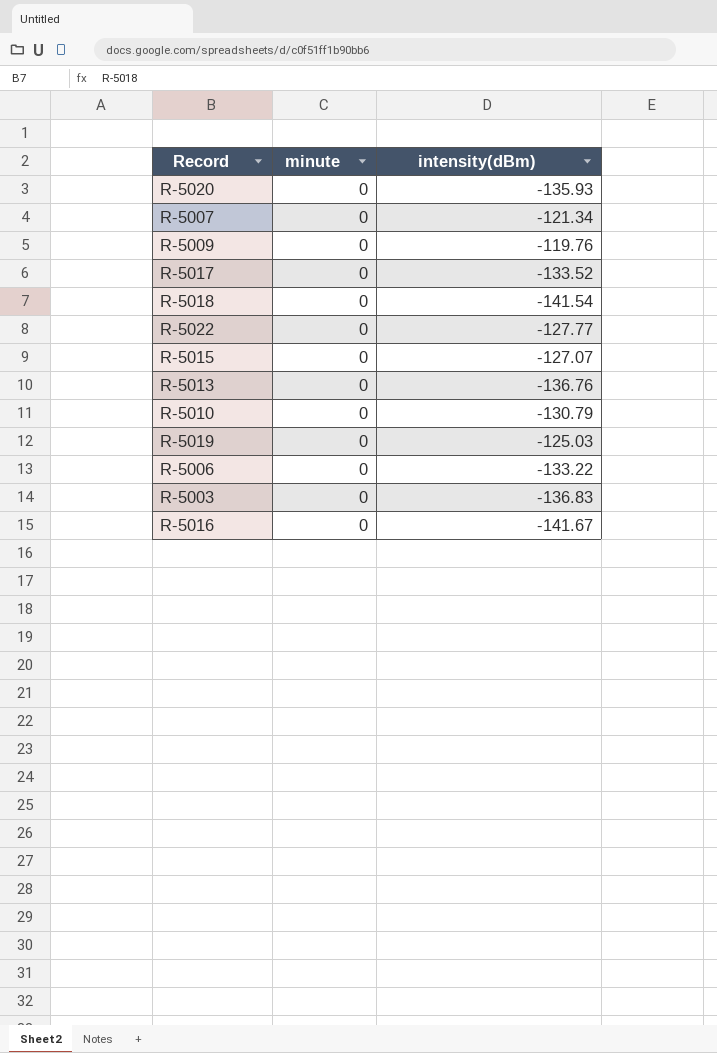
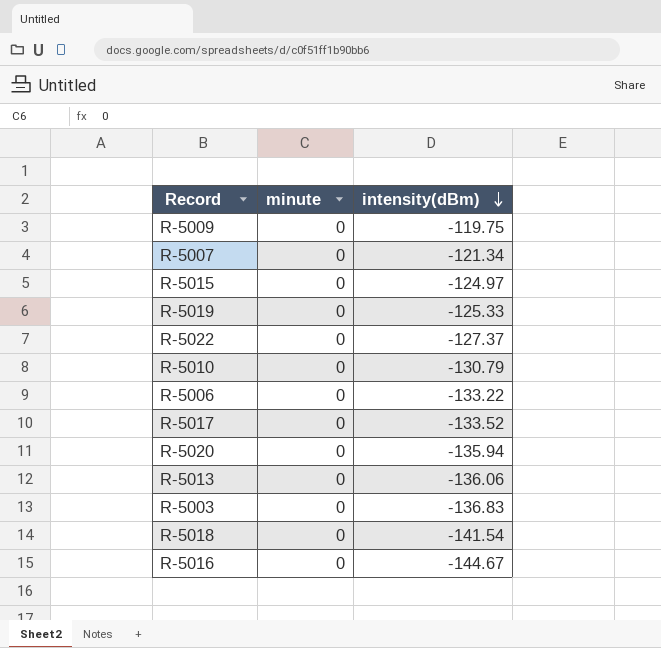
row order: none -> intensity(dBm) descending
R-5009 | intensity(dBm): -119.76 -> -119.75
R-5015 | intensity(dBm): -127.07 -> -124.97
R-5019 | intensity(dBm): -125.03 -> -125.33
R-5022 | intensity(dBm): -127.77 -> -127.37
R-5020 | intensity(dBm): -135.93 -> -135.94
R-5013 | intensity(dBm): -136.76 -> -136.06
R-5016 | intensity(dBm): -141.67 -> -144.67

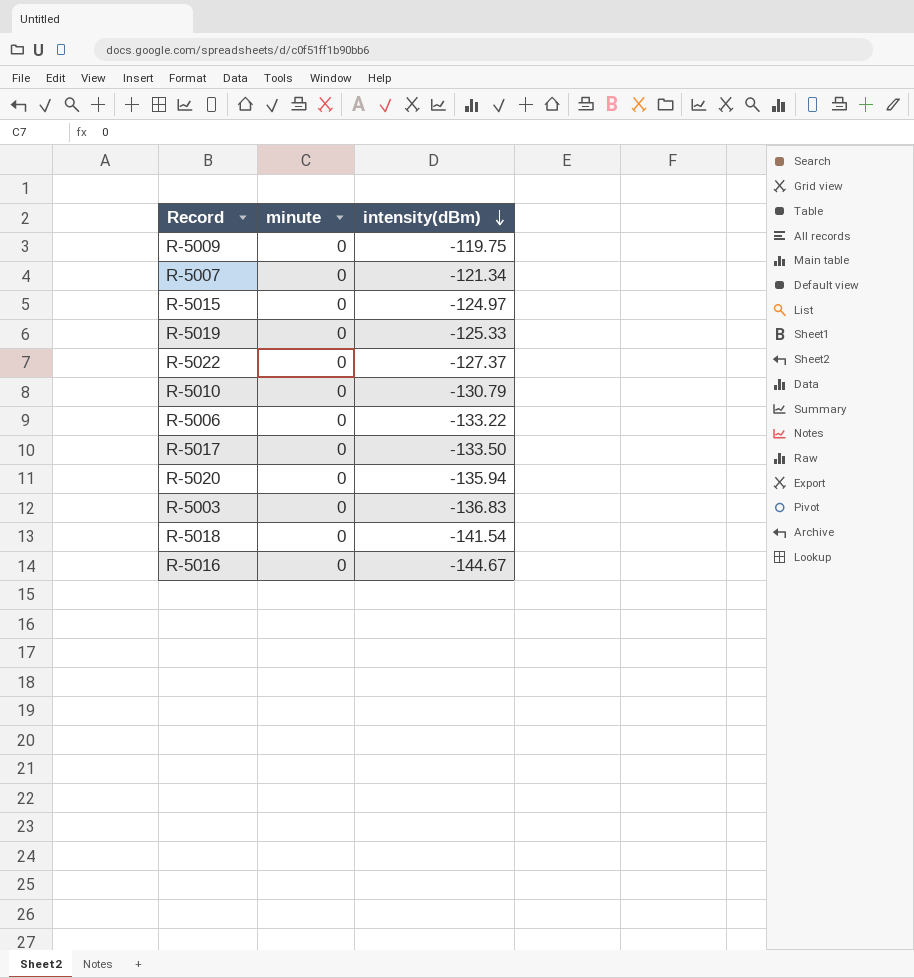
row R-5013: 0 | -136.06 -> none
R-5017 | intensity(dBm): -133.52 -> -133.50

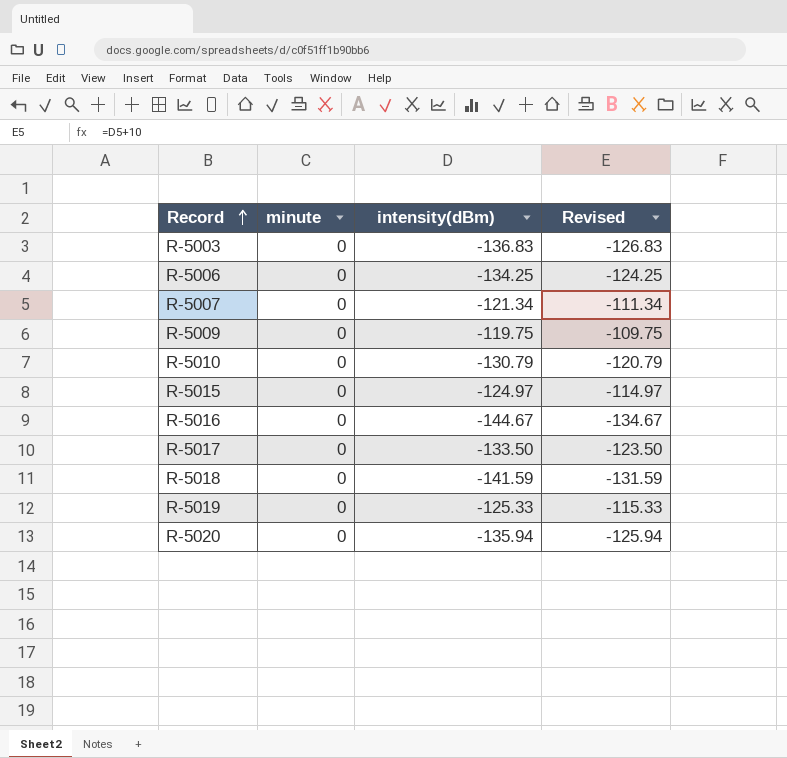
row order: intensity(dBm) descending -> Record ascending
column Revised | formula: none -> [intensity(dBm)] + 10
row R-5022: 0 | -127.37 -> none
R-5006 | intensity(dBm): -133.22 -> -134.25
R-5018 | intensity(dBm): -141.54 -> -141.59

